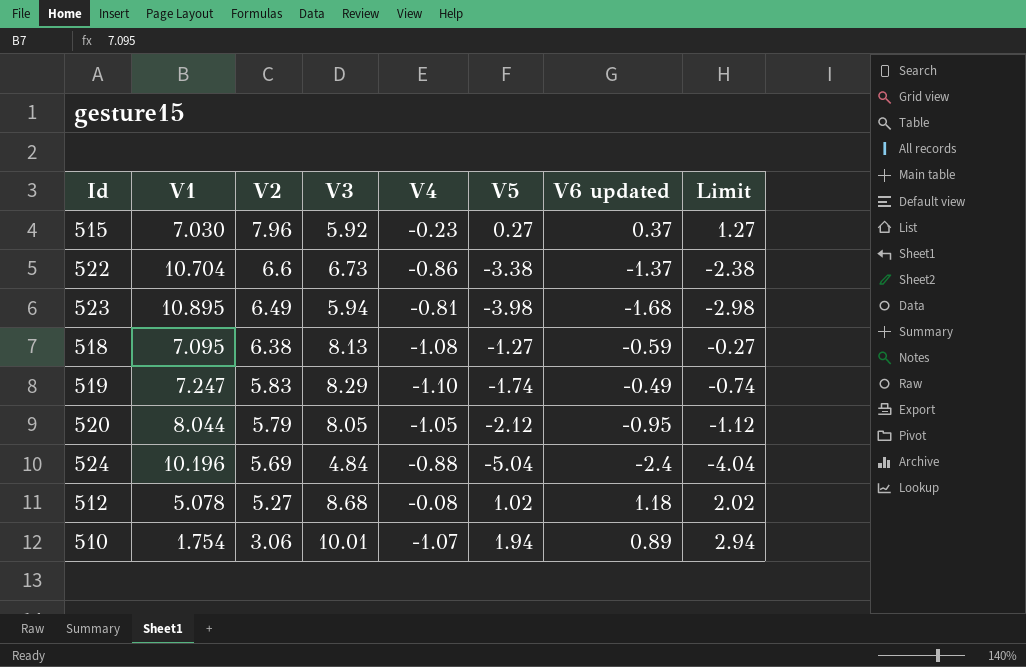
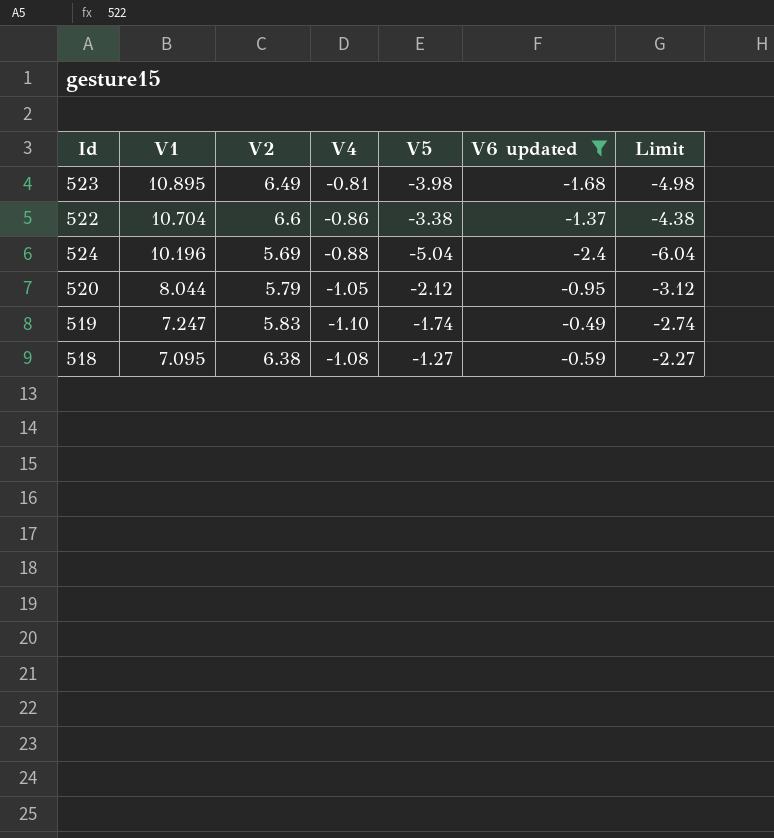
filter: none -> V6 updated <= -0.49
row order: V2 descending -> V1 descending
column V3 | position: 4 -> none
column Limit | formula: [V5] + 1 -> [V5] - 1

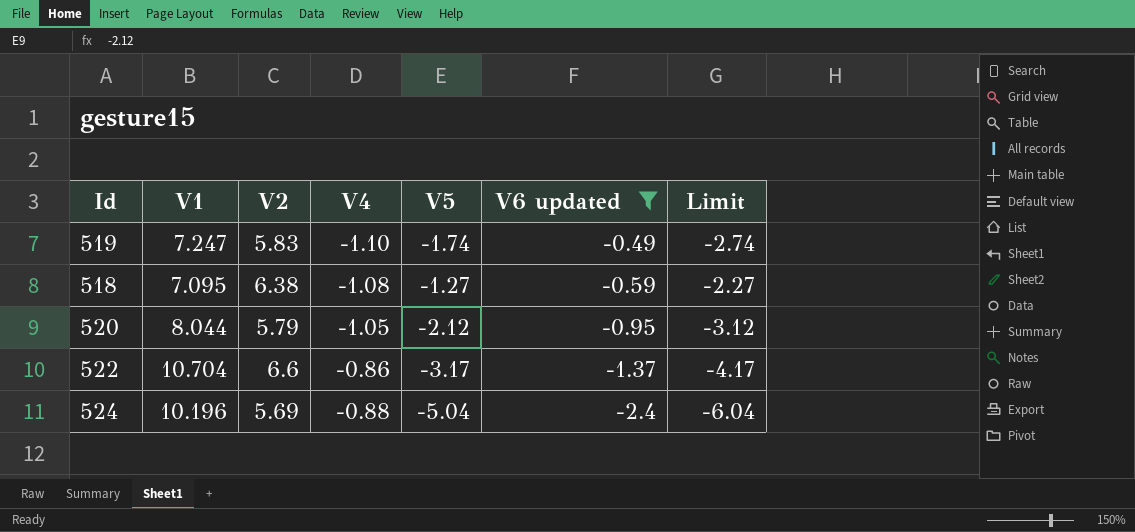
row order: V1 descending -> V6 updated descending
row 523: 10.895 | 6.49 | -0.81 | -3.98 | -1.68 | -4.98 -> none
522 | V5: -3.38 -> -3.17
522 | Limit: -4.38 -> -4.17

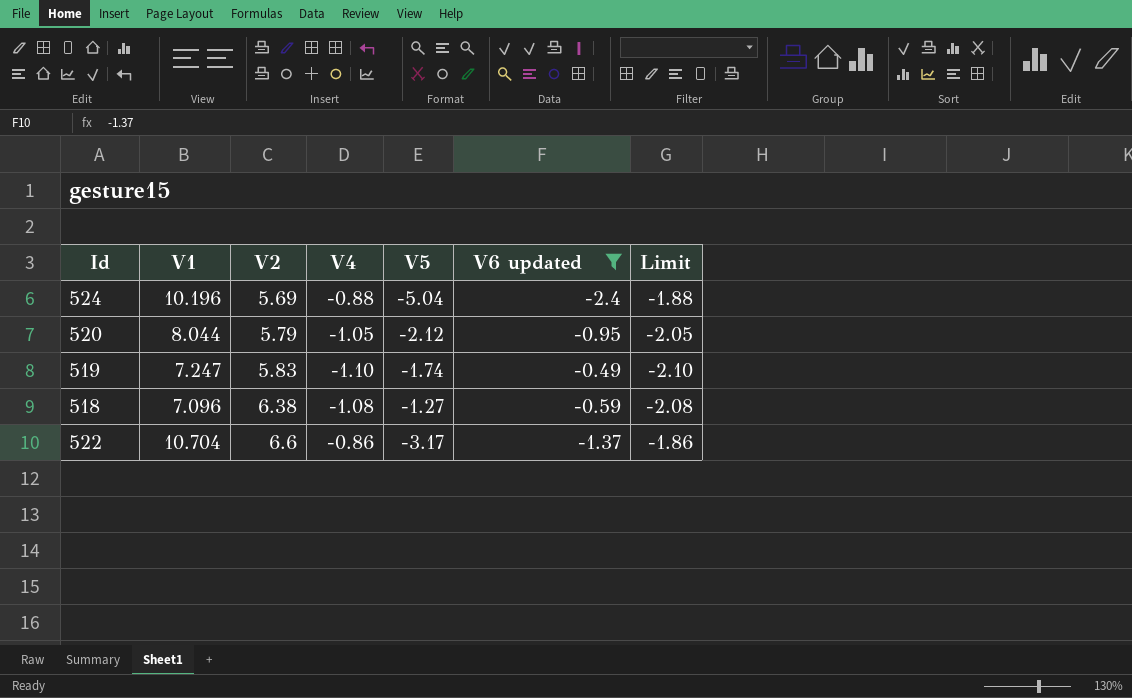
row order: V6 updated descending -> V2 ascending
column Limit | formula: [V5] - 1 -> [V4] - 1
518 | V1: 7.095 -> 7.096

